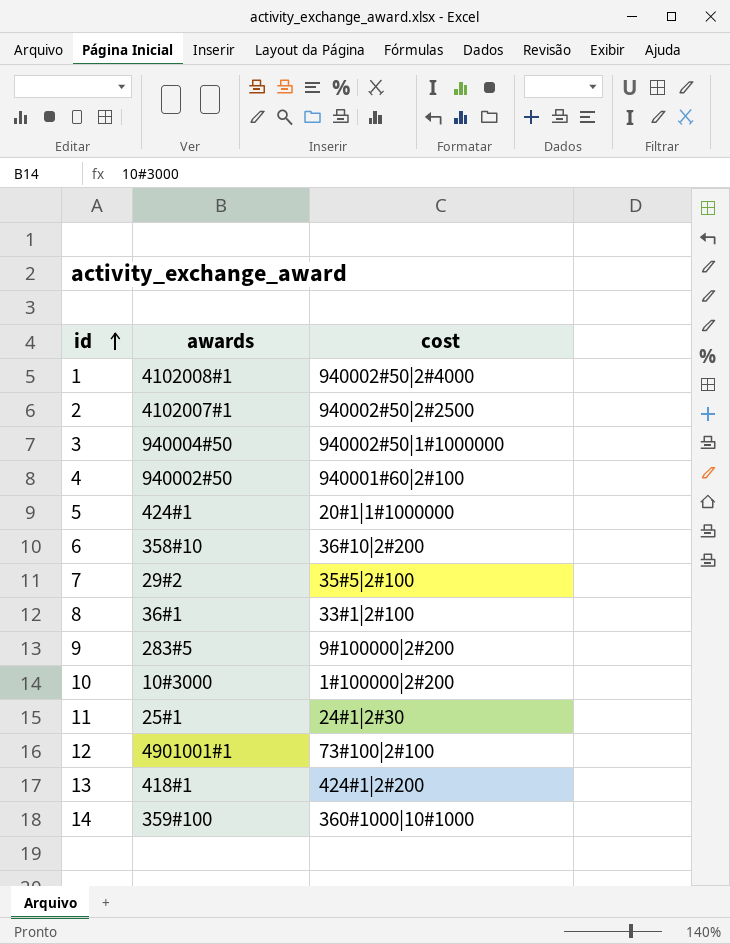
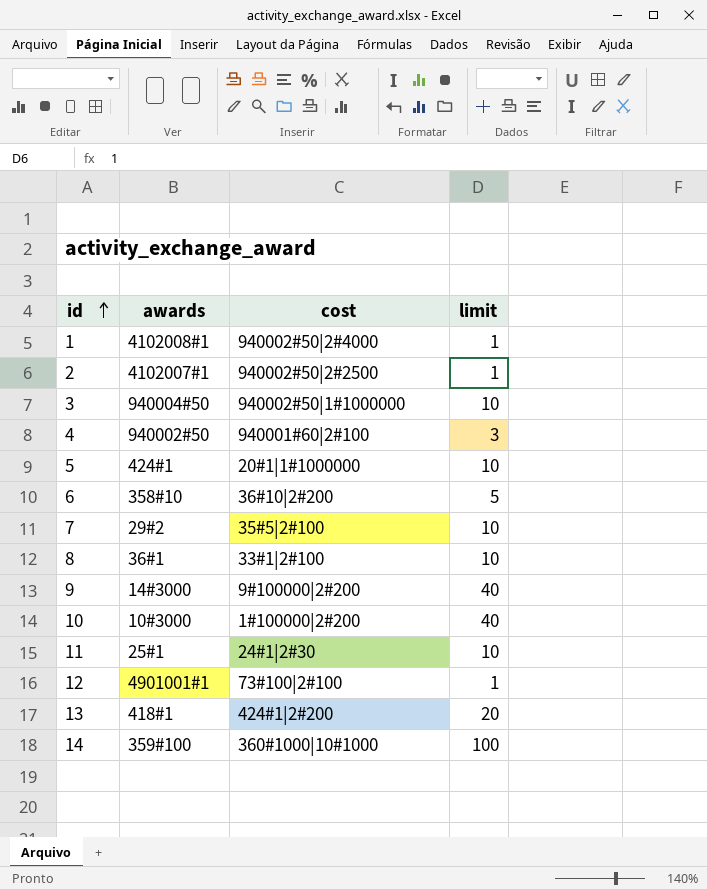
column limit | position: none -> 4
9 | awards: 283#5 -> 14#3000

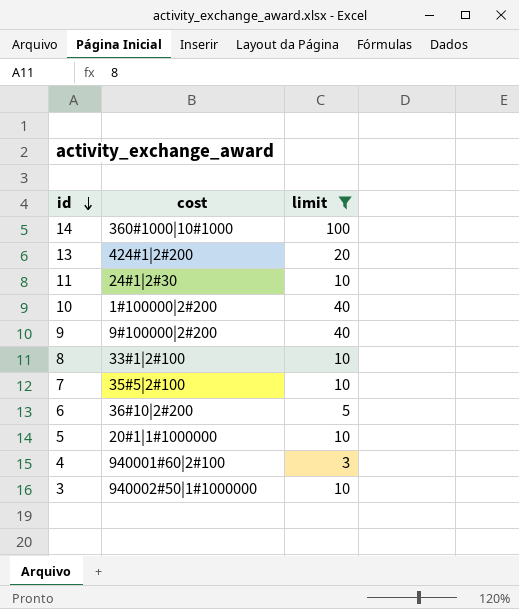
filter: none -> limit != 1
row order: id ascending -> id descending
column awards | position: 2 -> none

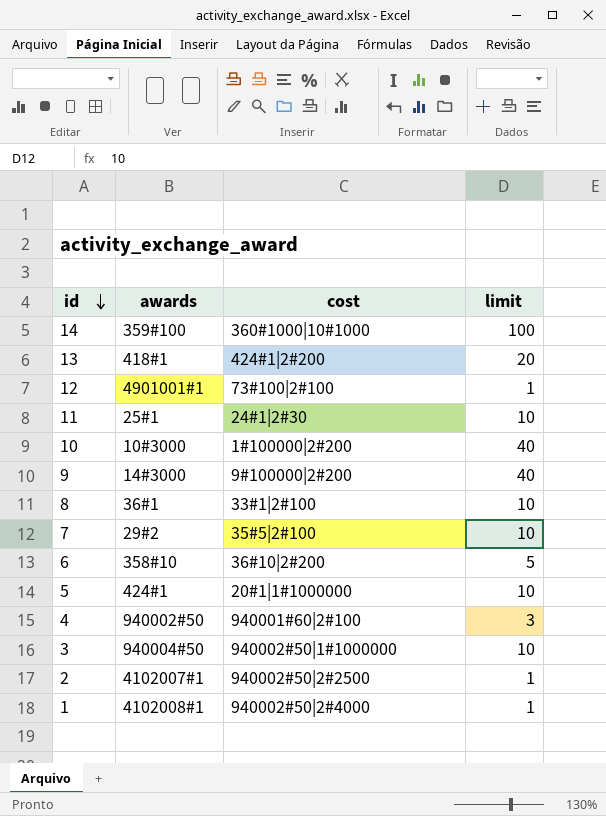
filter: limit != 1 -> none
column awards | position: none -> 2

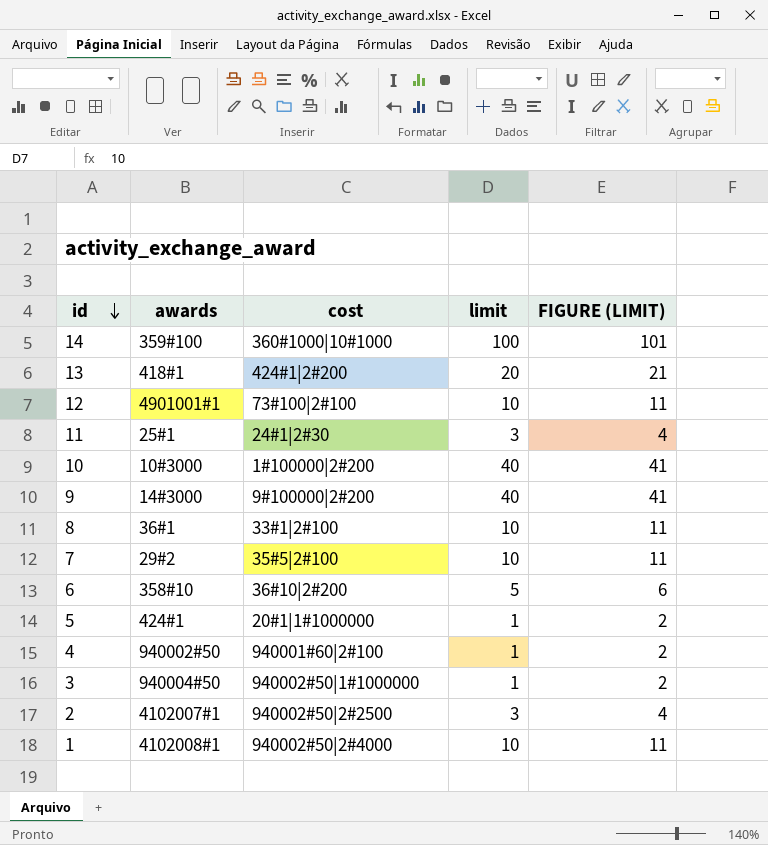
column FIGURE (LIMIT) | formula: none -> [limit] + 1
12 | limit: 1 -> 10
11 | limit: 10 -> 3
5 | limit: 10 -> 1
4 | limit: 3 -> 1
3 | limit: 10 -> 1
2 | limit: 1 -> 3
1 | limit: 1 -> 10

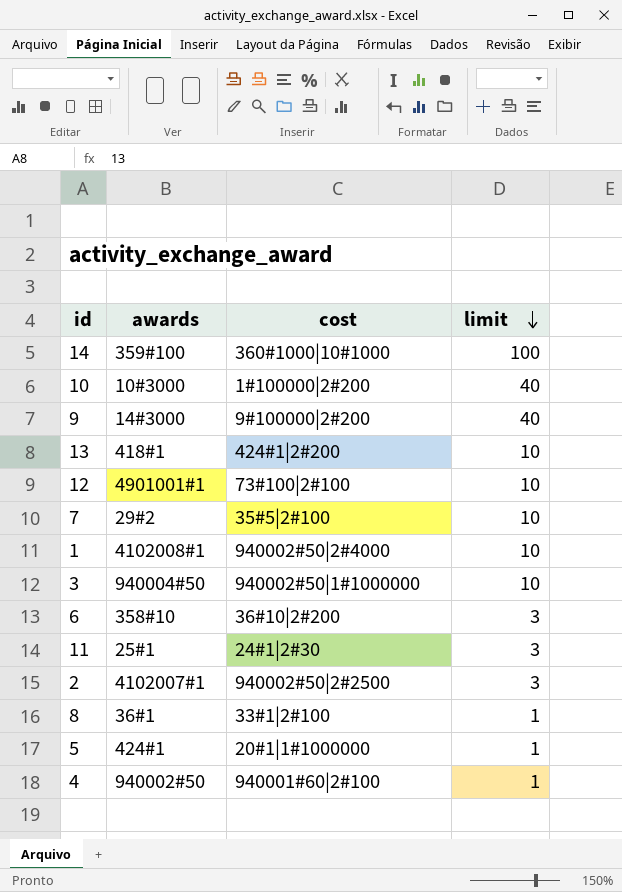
row order: id descending -> limit descending
column FIGURE (LIMIT) | formula: [limit] + 1 -> none
13 | limit: 20 -> 10
3 | limit: 1 -> 10
6 | limit: 5 -> 3
8 | limit: 10 -> 1

